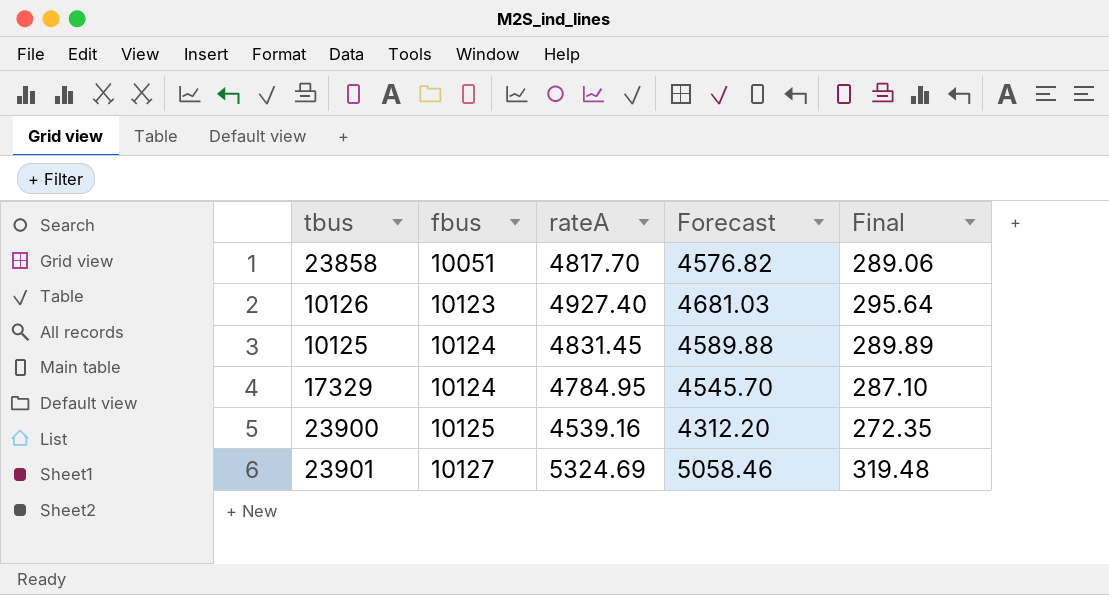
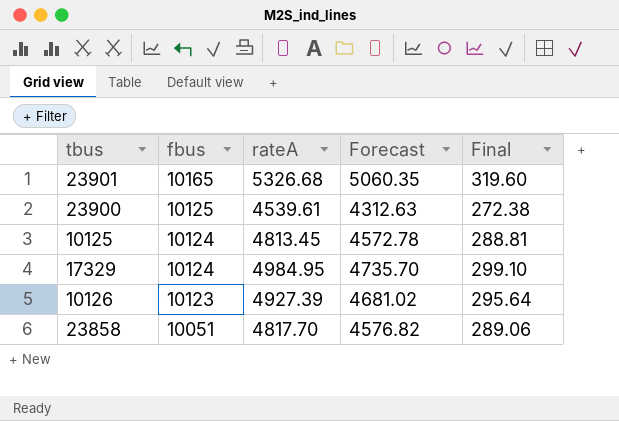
row order: fbus ascending -> fbus descending
23901 | fbus: 10127 -> 10165
23901 | rateA: 5324.69 -> 5326.68
23901 | Forecast: 5058.46 -> 5060.35
23901 | Final: 319.48 -> 319.60
23900 | rateA: 4539.16 -> 4539.61
23900 | Forecast: 4312.20 -> 4312.63
23900 | Final: 272.35 -> 272.38
10125 | rateA: 4831.45 -> 4813.45
10125 | Forecast: 4589.88 -> 4572.78
10125 | Final: 289.89 -> 288.81
17329 | rateA: 4784.95 -> 4984.95
17329 | Forecast: 4545.70 -> 4735.70
17329 | Final: 287.10 -> 299.10
10126 | rateA: 4927.40 -> 4927.39
10126 | Forecast: 4681.03 -> 4681.02

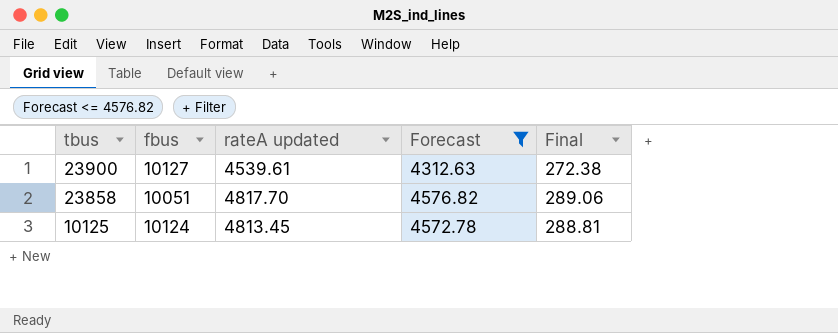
filter: none -> Forecast <= 4576.82
row order: fbus descending -> tbus descending
column name: rateA -> rateA updated
23900 | fbus: 10125 -> 10127

